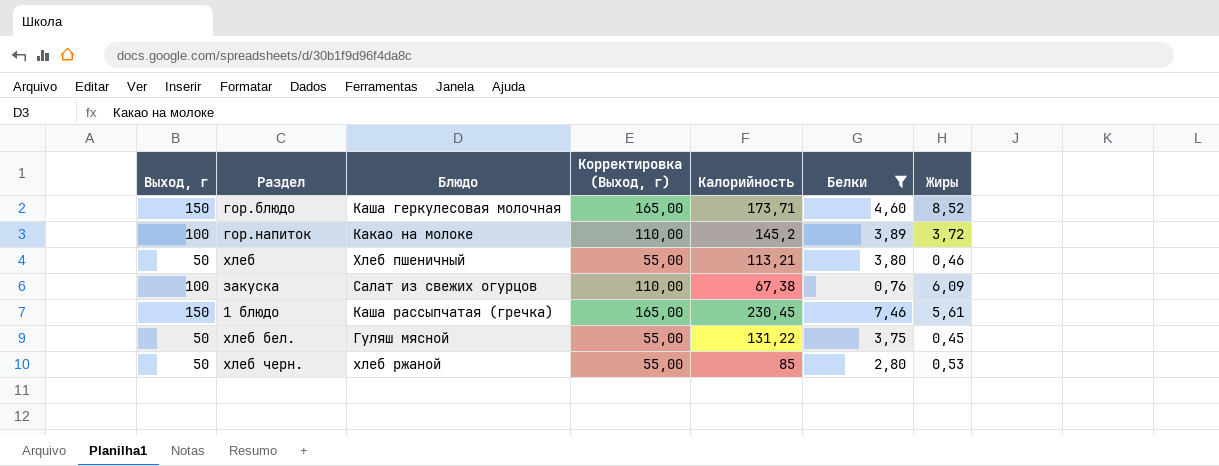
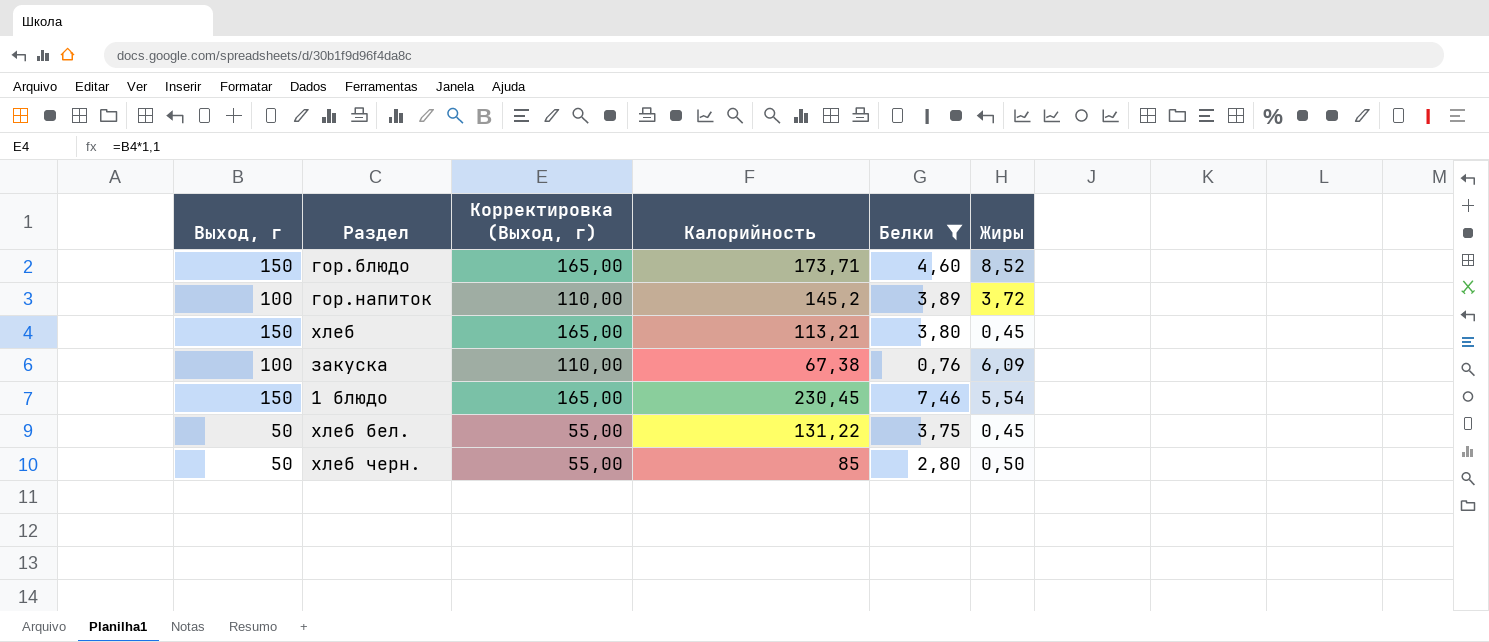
column Блюдо | position: 3 -> none
хлеб | Выход, г: 50 -> 150
хлеб | Корректировка (Выход, г): 55,00 -> 165,00
хлеб | Жиры: 0,46 -> 0,45
1 блюдо | Жиры: 5,61 -> 5,54
хлеб черн. | Жиры: 0,53 -> 0,50

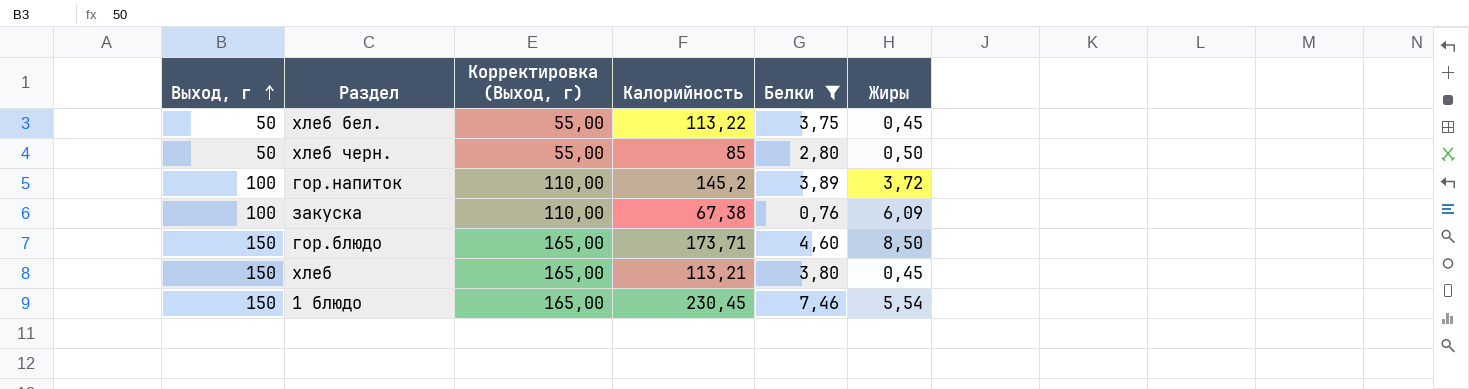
row order: none -> Выход, г ascending
хлеб бел. | Калорийность: 131,22 -> 113,22
гор.блюдо | Жиры: 8,52 -> 8,50

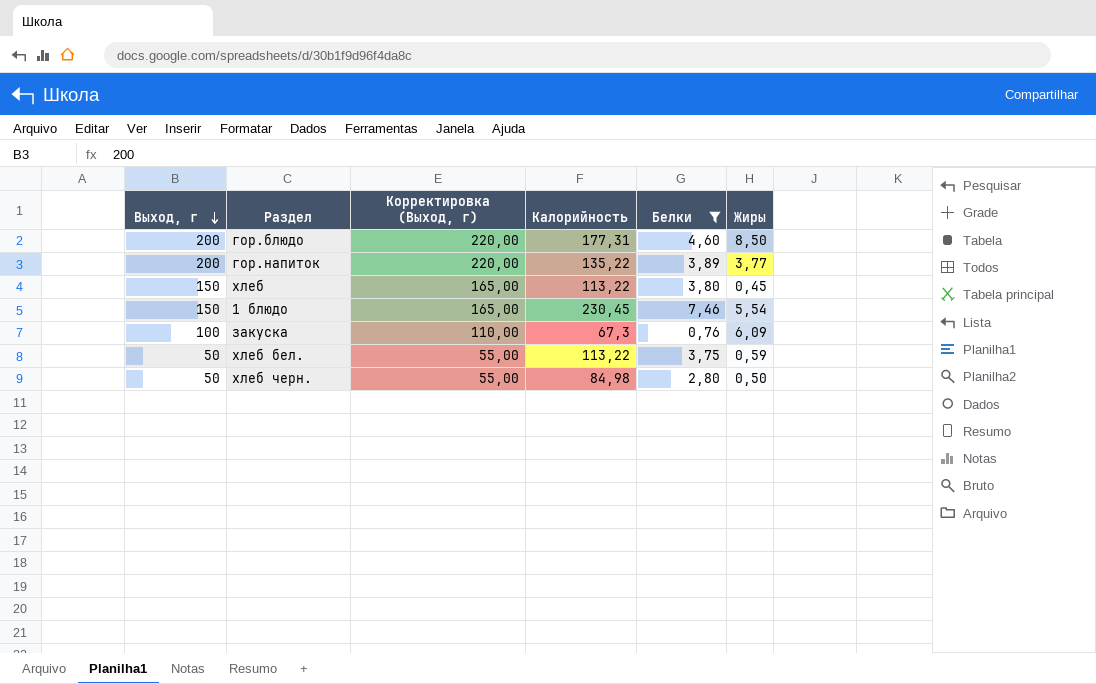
row order: Выход, г ascending -> Выход, г descending
гор.блюдо | Выход, г: 150 -> 200
гор.блюдо | Корректировка (Выход, г): 165,00 -> 220,00
гор.блюдо | Калорийность: 173,71 -> 177,31
гор.напиток | Выход, г: 100 -> 200
гор.напиток | Корректировка (Выход, г): 110,00 -> 220,00
гор.напиток | Калорийность: 145,2 -> 135,22
гор.напиток | Жиры: 3,72 -> 3,77
хлеб | Калорийность: 113,21 -> 113,22
закуска | Калорийность: 67,38 -> 67,3
хлеб бел. | Жиры: 0,45 -> 0,59
хлеб черн. | Калорийность: 85 -> 84,98

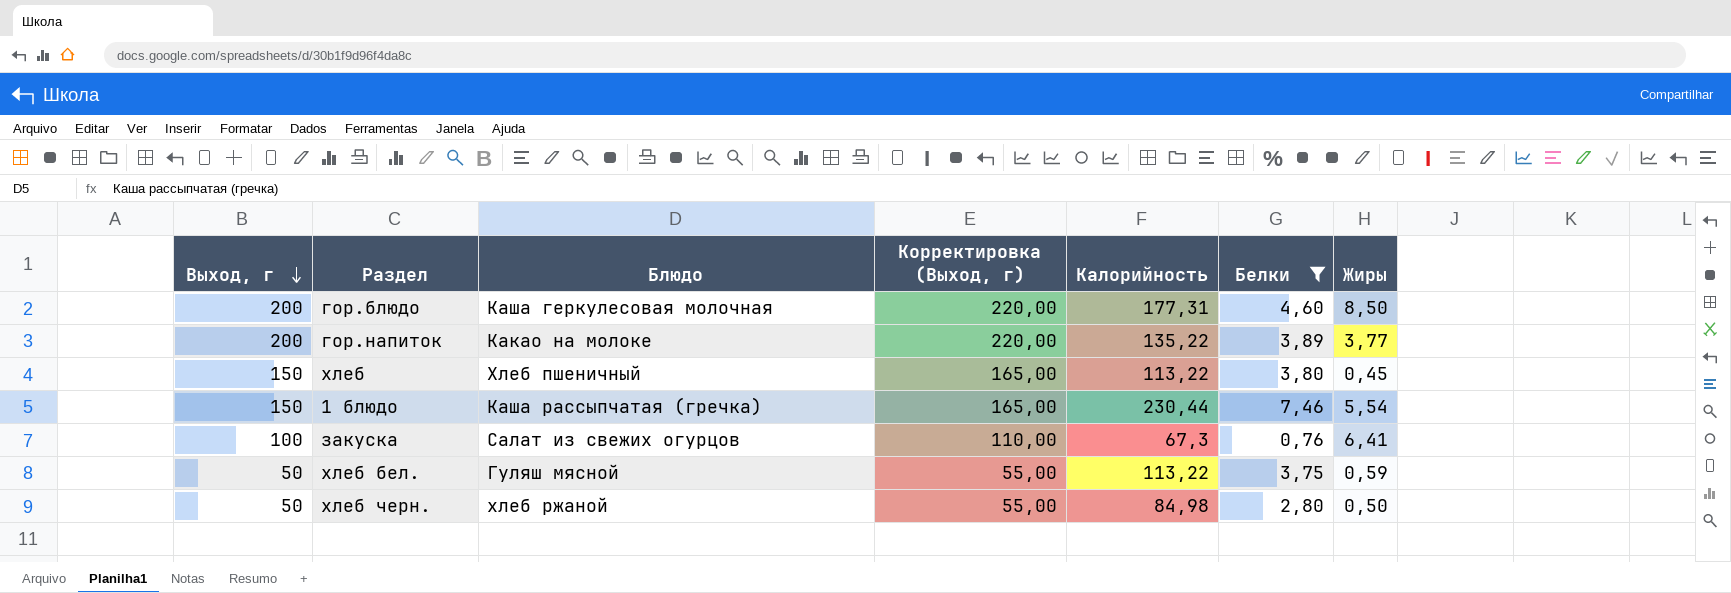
column Блюдо | position: none -> 3
1 блюдо | Калорийность: 230,45 -> 230,44
закуска | Жиры: 6,09 -> 6,41

